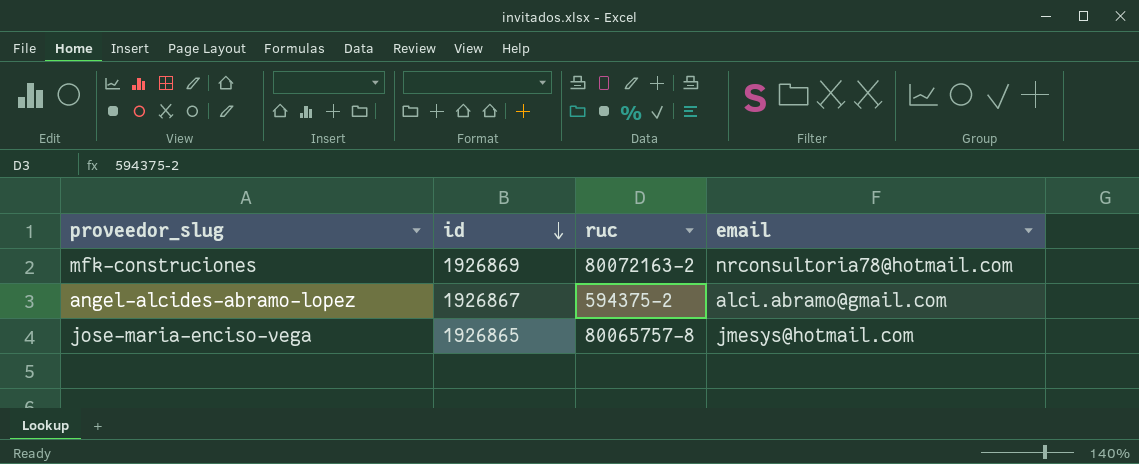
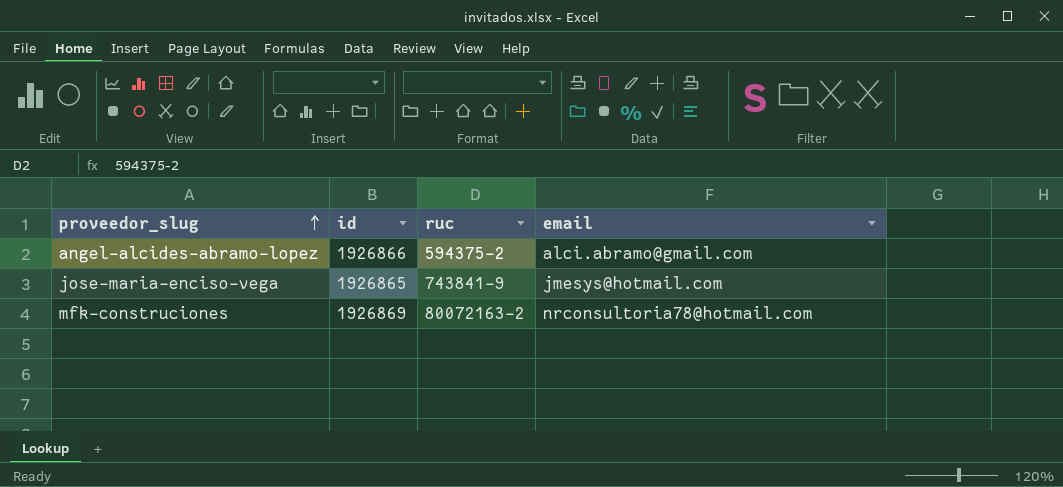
row order: id descending -> proveedor_slug ascending
angel-alcides-abramo-lopez | id: 1926867 -> 1926866
jose-maria-enciso-vega | ruc: 80065757-8 -> 743841-9

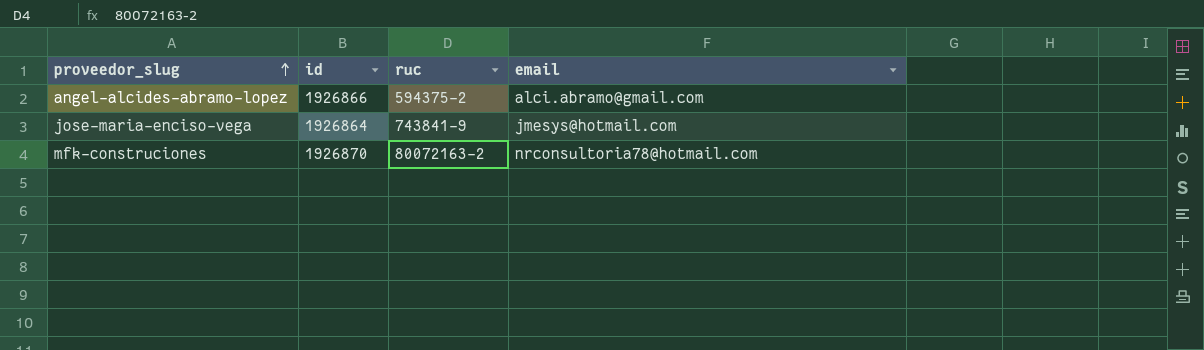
jose-maria-enciso-vega | id: 1926865 -> 1926864
mfk-construciones | id: 1926869 -> 1926870

